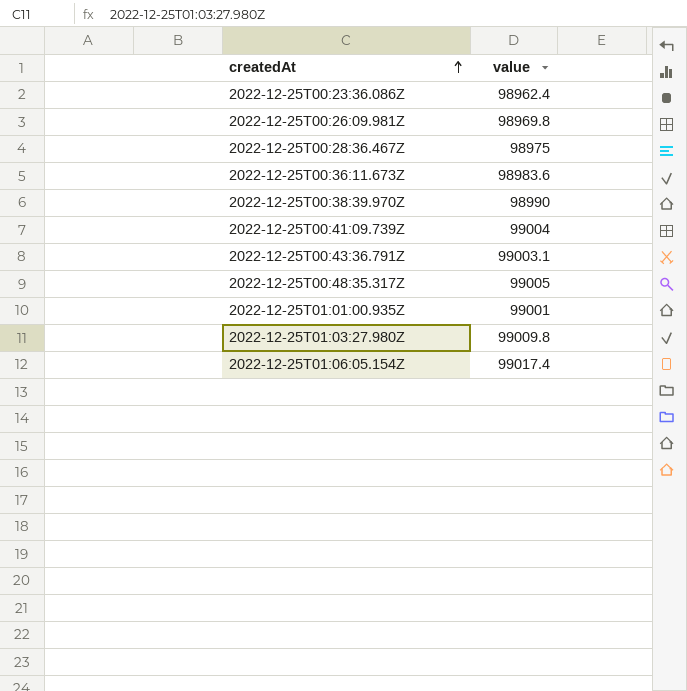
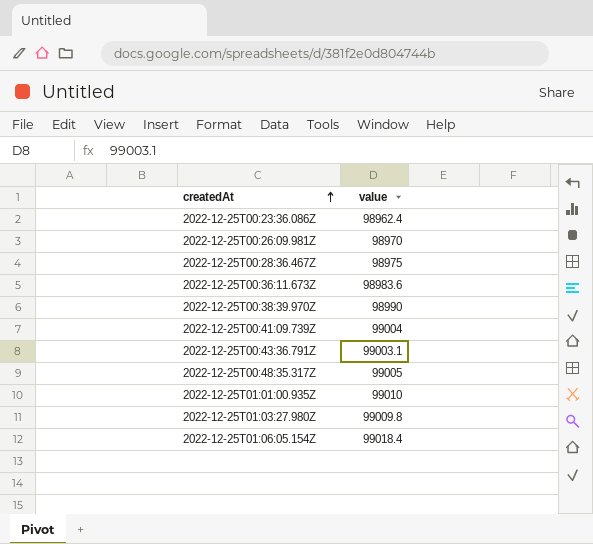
2022-12-25T00:26:09.981Z | value: 98969.8 -> 98970
2022-12-25T01:01:00.935Z | value: 99001 -> 99010
2022-12-25T01:06:05.154Z | value: 99017.4 -> 99018.4

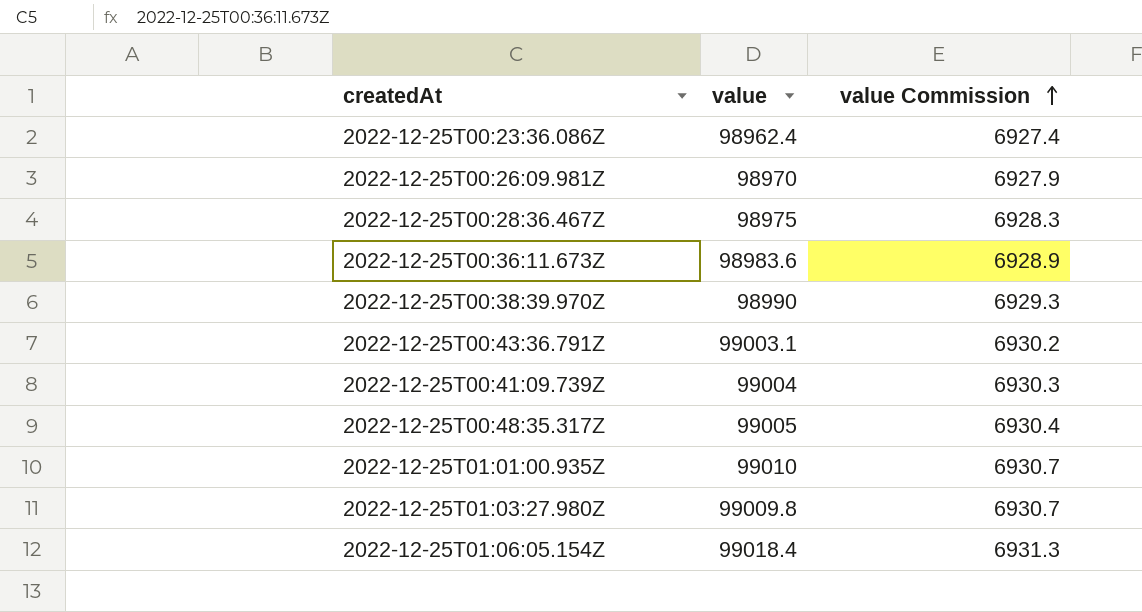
row order: createdAt ascending -> value Commission ascending
column value Commission | formula: none -> [value] * 0.07

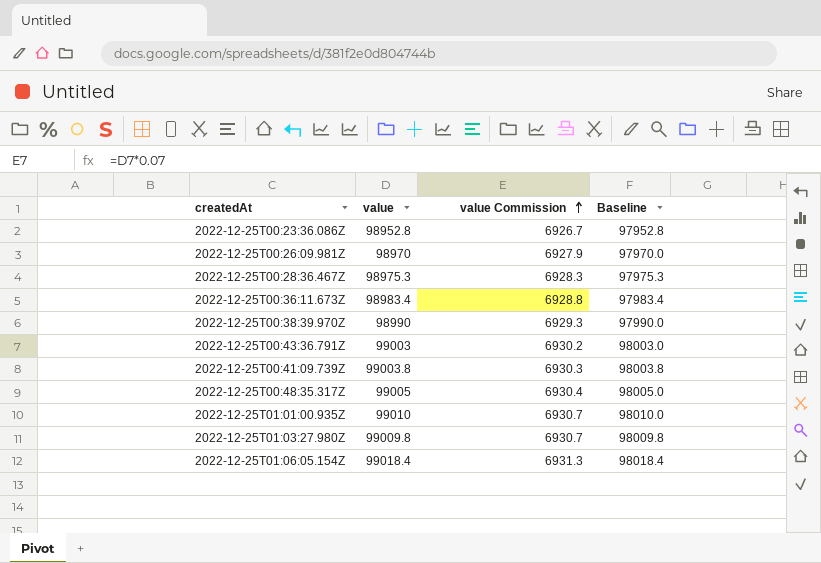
column Baseline | formula: none -> [value] - 1000
2022-12-25T00:23:36.086Z | value: 98962.4 -> 98952.8
2022-12-25T00:23:36.086Z | value Commission: 6927.4 -> 6926.7
2022-12-25T00:28:36.467Z | value: 98975 -> 98975.3
2022-12-25T00:36:11.673Z | value: 98983.6 -> 98983.4
2022-12-25T00:36:11.673Z | value Commission: 6928.9 -> 6928.8
2022-12-25T00:43:36.791Z | value: 99003.1 -> 99003
2022-12-25T00:41:09.739Z | value: 99004 -> 99003.8

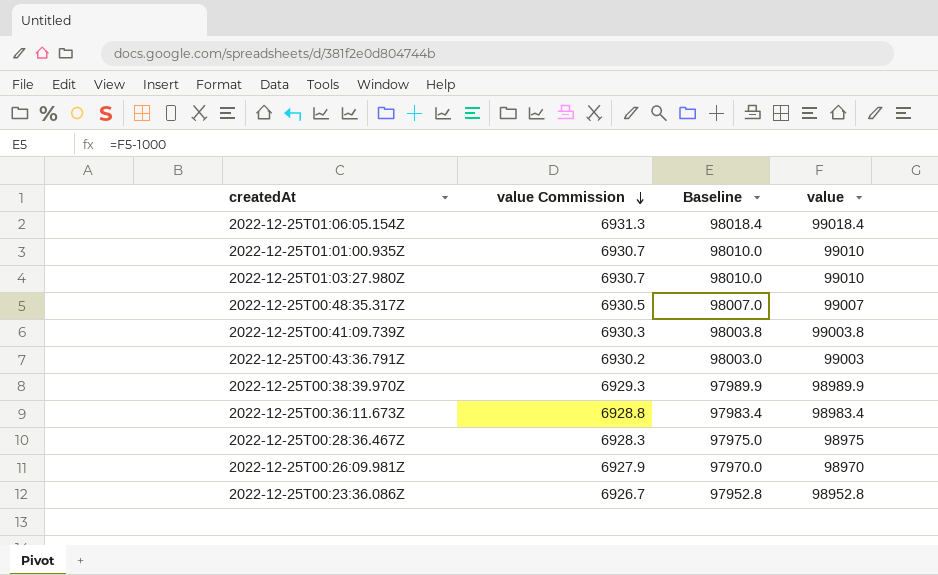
row order: value Commission ascending -> value Commission descending
column value | position: 2 -> 4
2022-12-25T01:03:27.980Z | Baseline: 98009.8 -> 98010.0
2022-12-25T01:03:27.980Z | value: 99009.8 -> 99010
2022-12-25T00:48:35.317Z | value Commission: 6930.4 -> 6930.5
2022-12-25T00:48:35.317Z | Baseline: 98005.0 -> 98007.0
2022-12-25T00:48:35.317Z | value: 99005 -> 99007
2022-12-25T00:38:39.970Z | Baseline: 97990.0 -> 97989.9
2022-12-25T00:38:39.970Z | value: 98990 -> 98989.9
2022-12-25T00:28:36.467Z | Baseline: 97975.3 -> 97975.0
2022-12-25T00:28:36.467Z | value: 98975.3 -> 98975

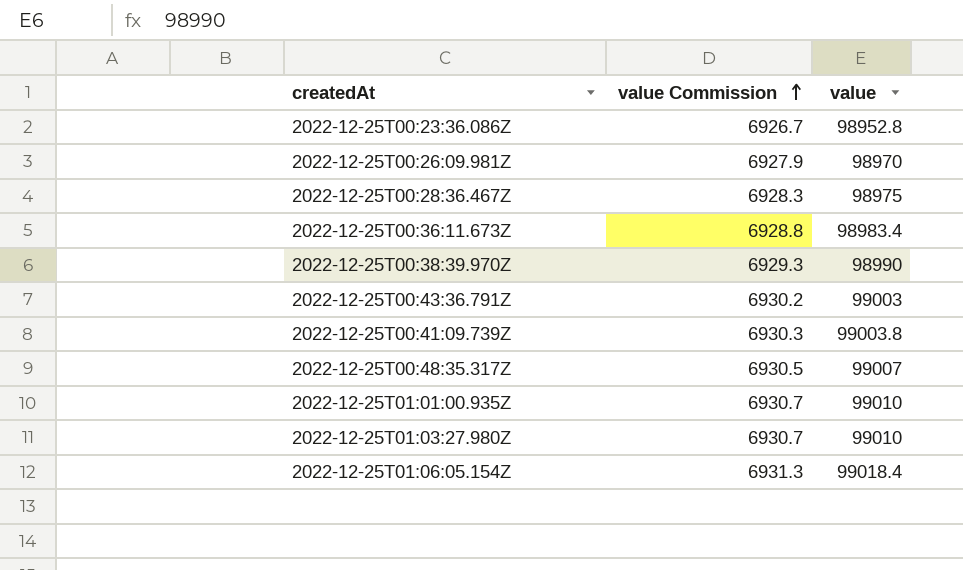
row order: value Commission descending -> value Commission ascending
column Baseline | formula: [value] - 1000 -> none
2022-12-25T00:38:39.970Z | value: 98989.9 -> 98990

